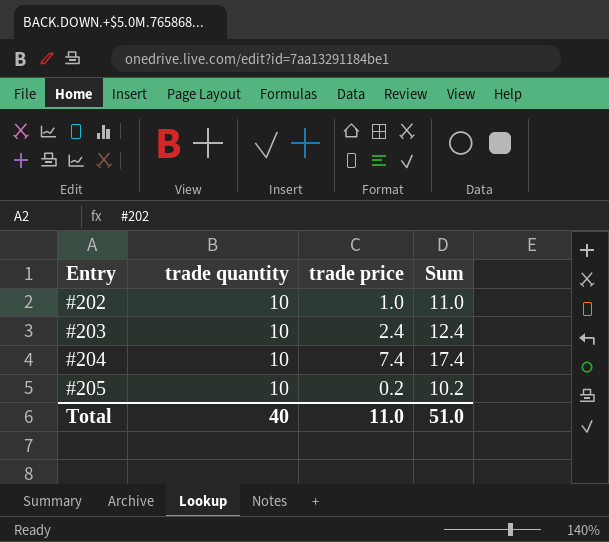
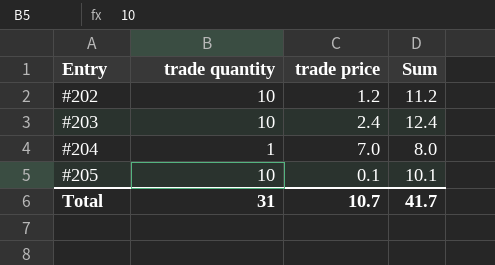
#202 | trade price: 1.0 -> 1.2
#202 | Sum: 11.0 -> 11.2
#204 | trade quantity: 10 -> 1
#204 | trade price: 7.4 -> 7.0
#204 | Sum: 17.4 -> 8.0
#205 | trade price: 0.2 -> 0.1
#205 | Sum: 10.2 -> 10.1
Total | trade quantity: 40 -> 31
Total | trade price: 11.0 -> 10.7
Total | Sum: 51.0 -> 41.7

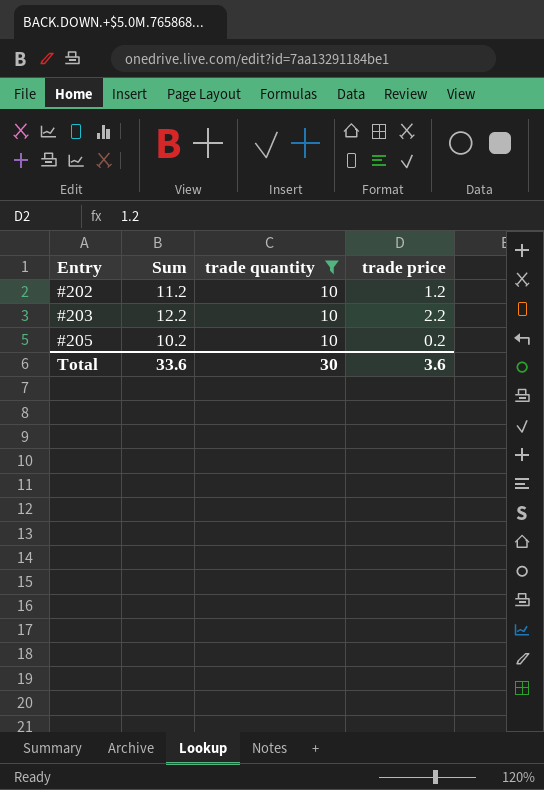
filter: none -> trade quantity = 10
column Sum | position: 4 -> 2
#203 | Sum: 12.4 -> 12.2
#203 | trade price: 2.4 -> 2.2
#205 | Sum: 10.1 -> 10.2
#205 | trade price: 0.1 -> 0.2
Total | Sum: 41.7 -> 33.6
Total | trade quantity: 31 -> 30
Total | trade price: 10.7 -> 3.6

